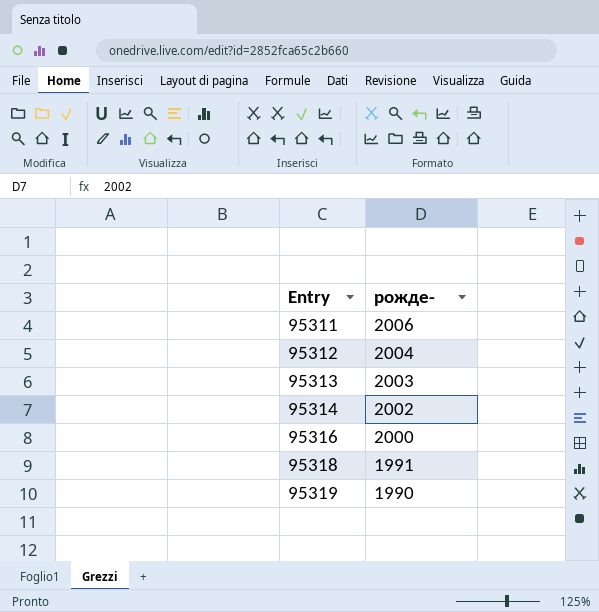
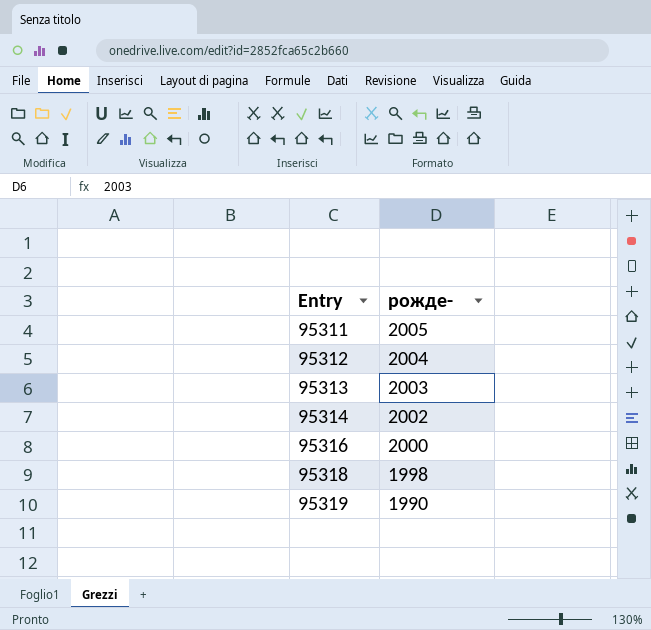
95311 | рожде-: 2006 -> 2005
95318 | рожде-: 1991 -> 1998

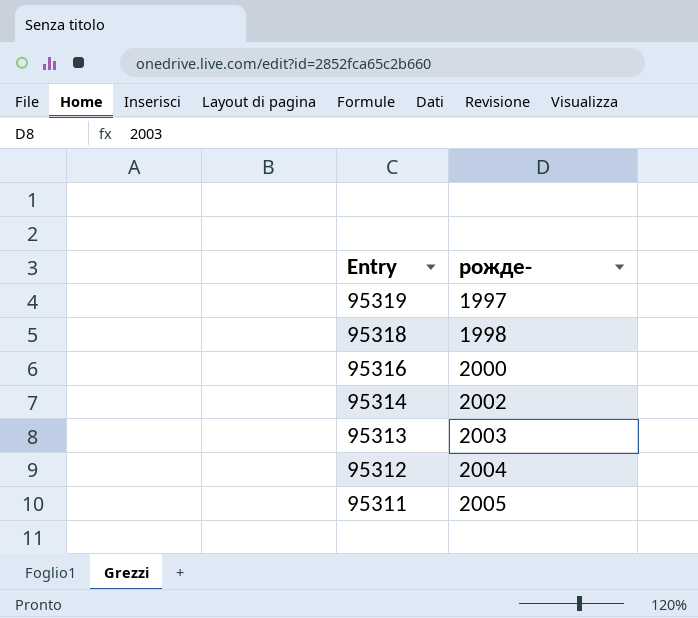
row order: Entry ascending -> Entry descending
95319 | рожде-: 1990 -> 1997

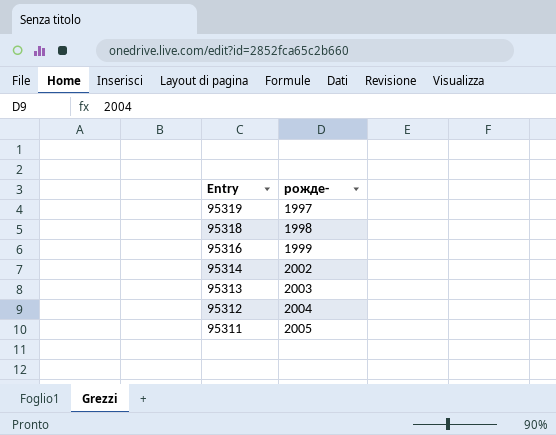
95316 | рожде-: 2000 -> 1999

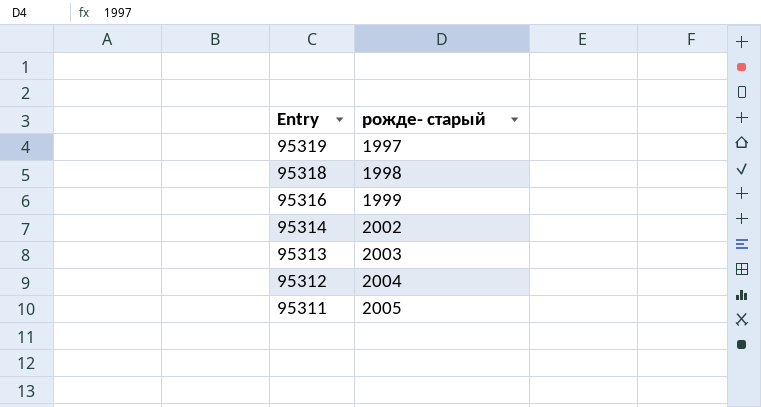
column name: рожде- -> рожде- старый

